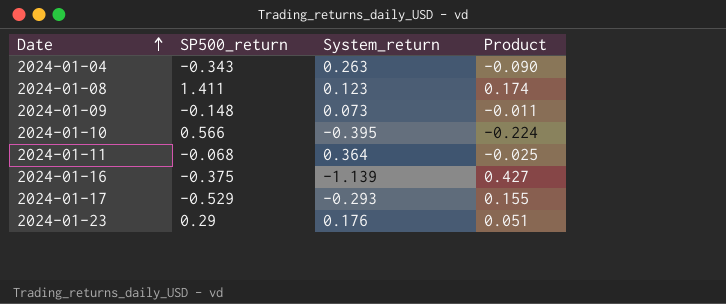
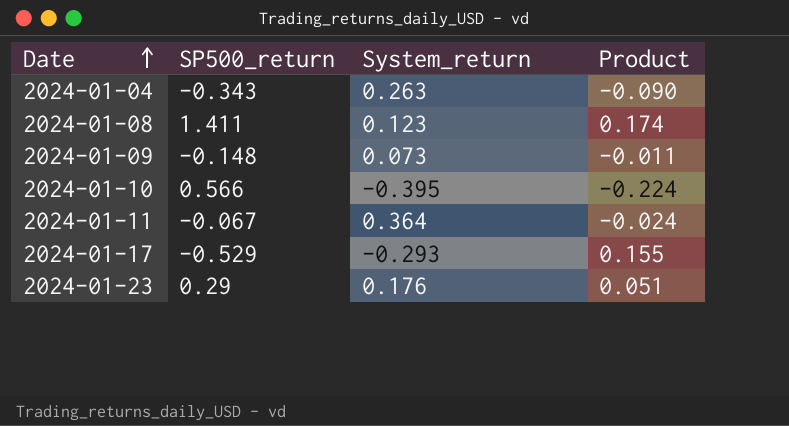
row 2024-01-16: -0.375 | -1.139 | 0.427 -> none
2024-01-11 | SP500_return: -0.068 -> -0.067
2024-01-11 | Product: -0.025 -> -0.024

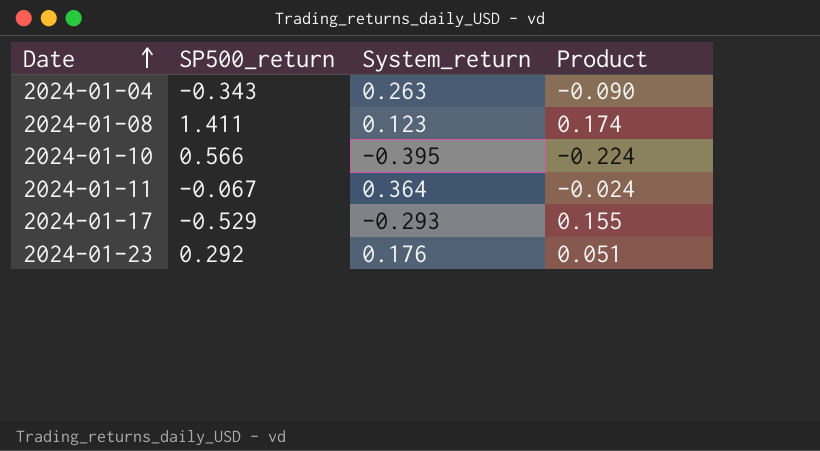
row 2024-01-09: -0.148 | 0.073 | -0.011 -> none
2024-01-23 | SP500_return: 0.29 -> 0.292

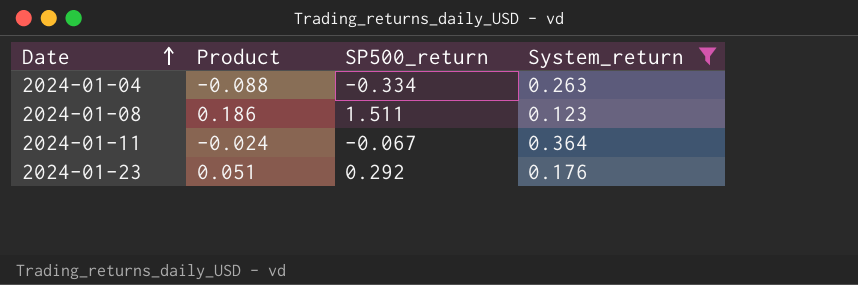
filter: none -> System_return >= 0.123
column Product | position: 4 -> 2
2024-01-04 | Product: -0.090 -> -0.088
2024-01-04 | SP500_return: -0.343 -> -0.334
2024-01-08 | Product: 0.174 -> 0.186
2024-01-08 | SP500_return: 1.411 -> 1.511

